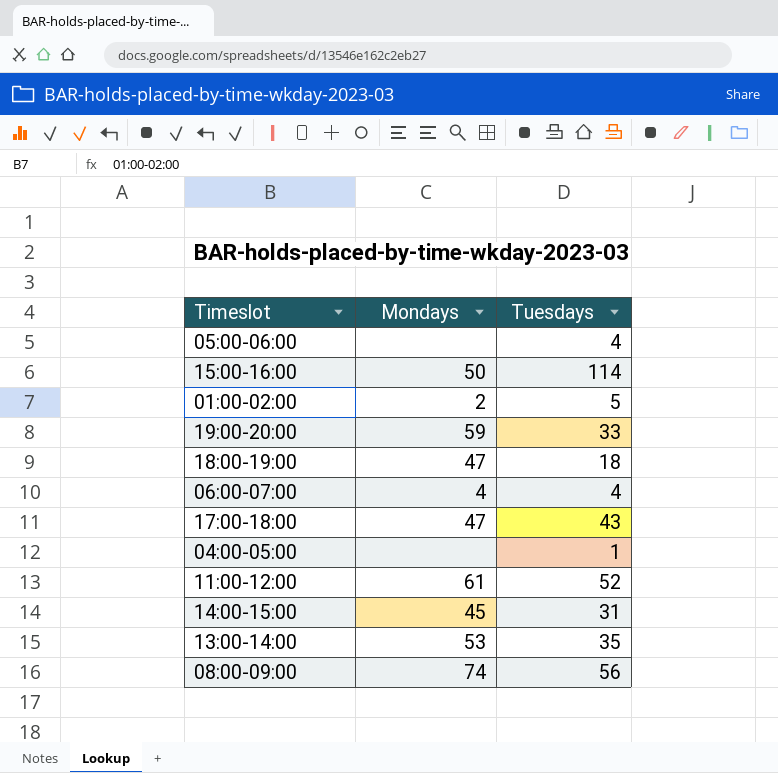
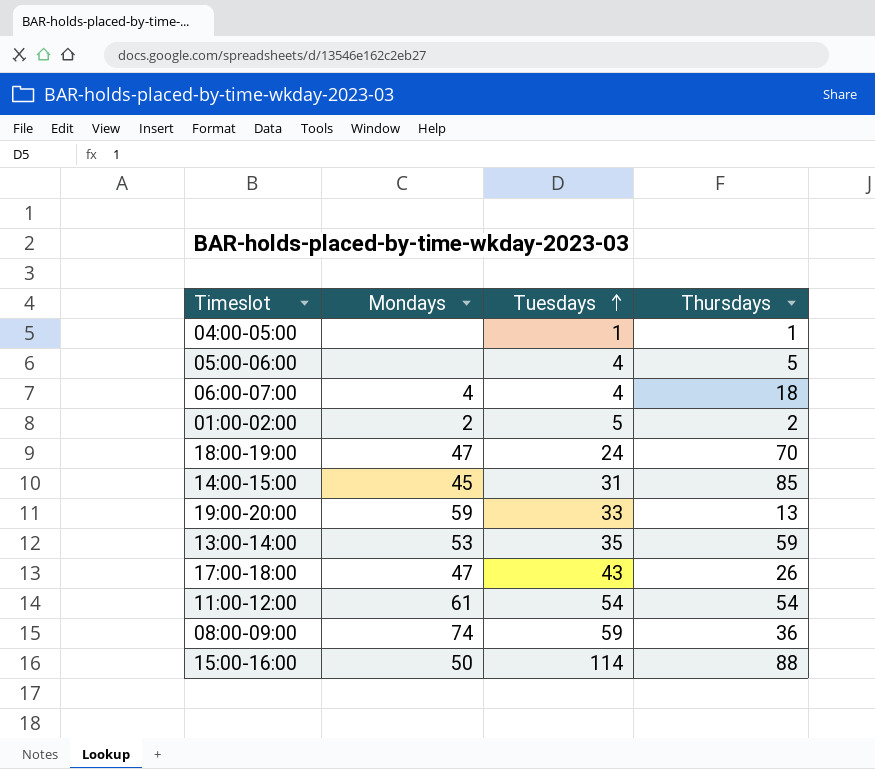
row order: none -> Tuesdays ascending
column Thursdays | position: none -> 4
18:00-19:00 | Tuesdays: 18 -> 24
11:00-12:00 | Tuesdays: 52 -> 54
08:00-09:00 | Tuesdays: 56 -> 59

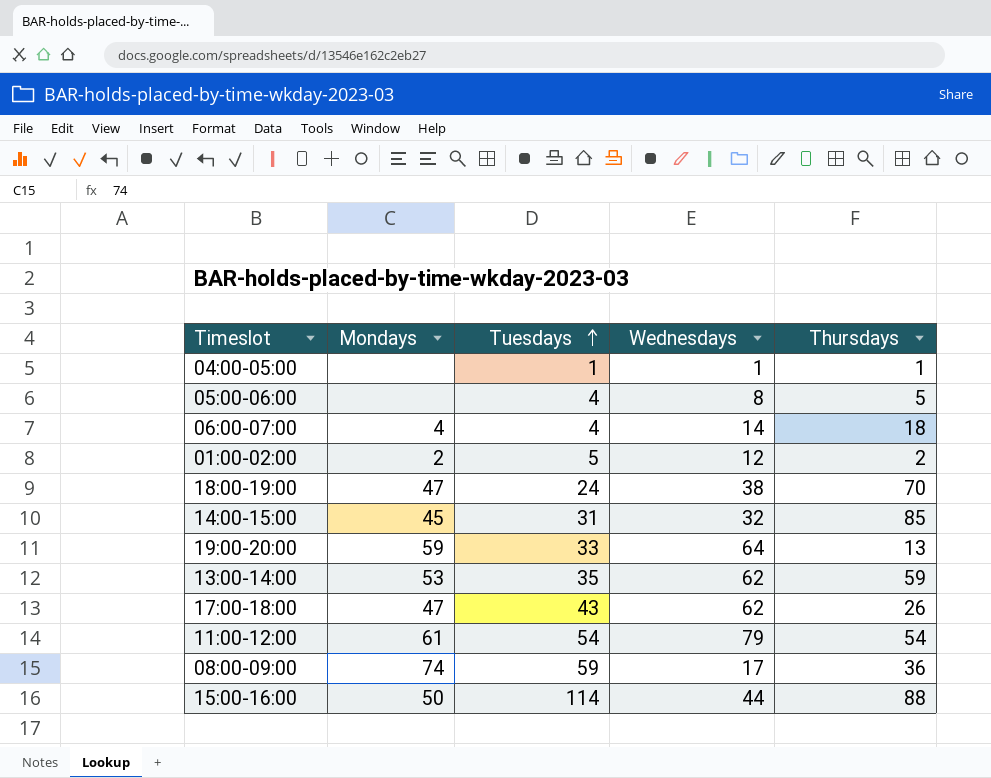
column Wednesdays | position: none -> 4

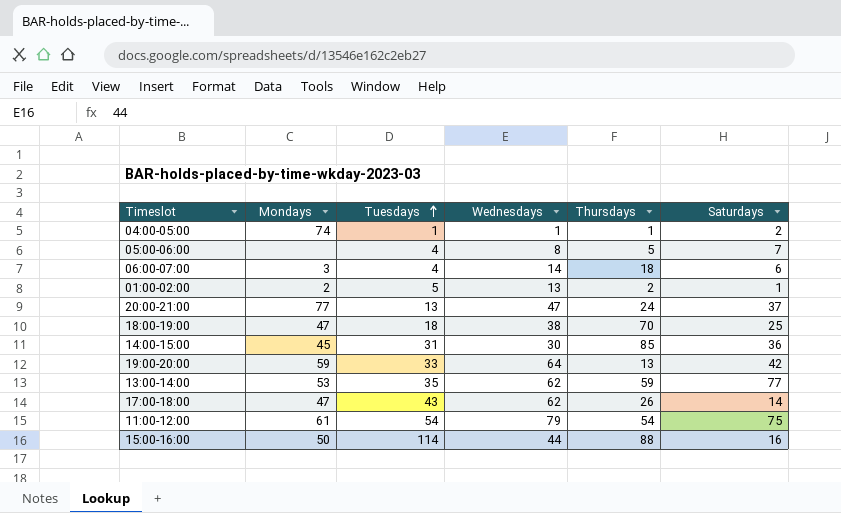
column Saturdays | position: none -> 6
row 08:00-09:00: 74 | 59 | 17 | 36 -> none
04:00-05:00 | Mondays: none -> 74
06:00-07:00 | Mondays: 4 -> 3
01:00-02:00 | Wednesdays: 12 -> 13
row 20:00-21:00: none -> 77 | 13 | 47 | 24 | 37
18:00-19:00 | Tuesdays: 24 -> 18
14:00-15:00 | Wednesdays: 32 -> 30

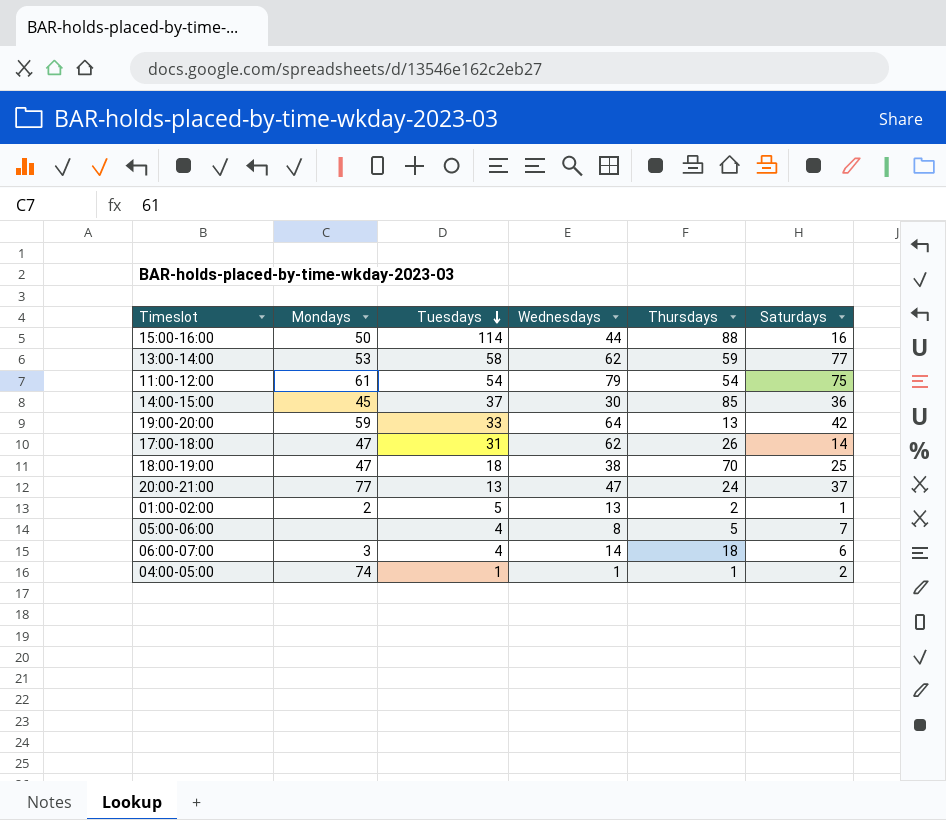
row order: Tuesdays ascending -> Tuesdays descending
13:00-14:00 | Tuesdays: 35 -> 58
14:00-15:00 | Tuesdays: 31 -> 37
17:00-18:00 | Tuesdays: 43 -> 31

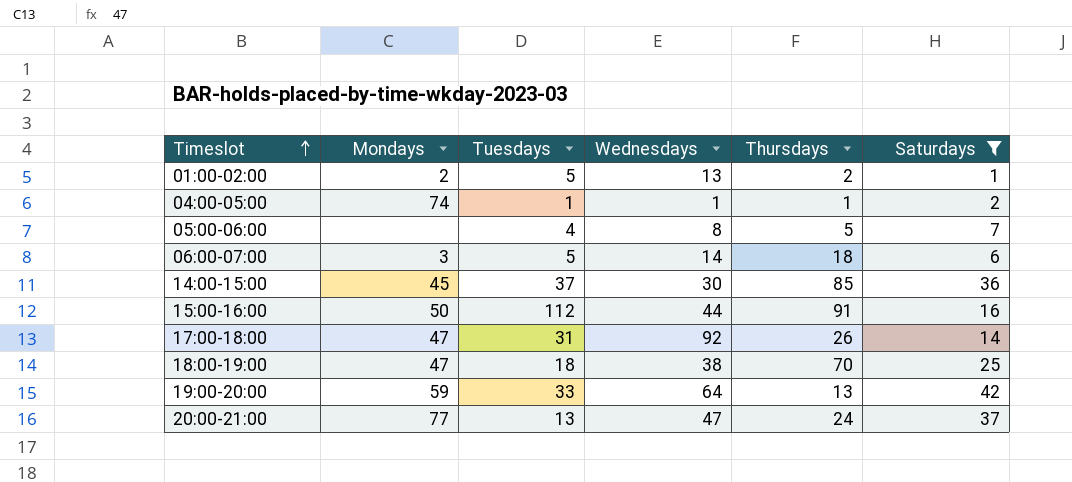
filter: none -> Saturdays <= 42
row order: Tuesdays descending -> Timeslot ascending
06:00-07:00 | Tuesdays: 4 -> 5
15:00-16:00 | Tuesdays: 114 -> 112
15:00-16:00 | Thursdays: 88 -> 91
17:00-18:00 | Wednesdays: 62 -> 92

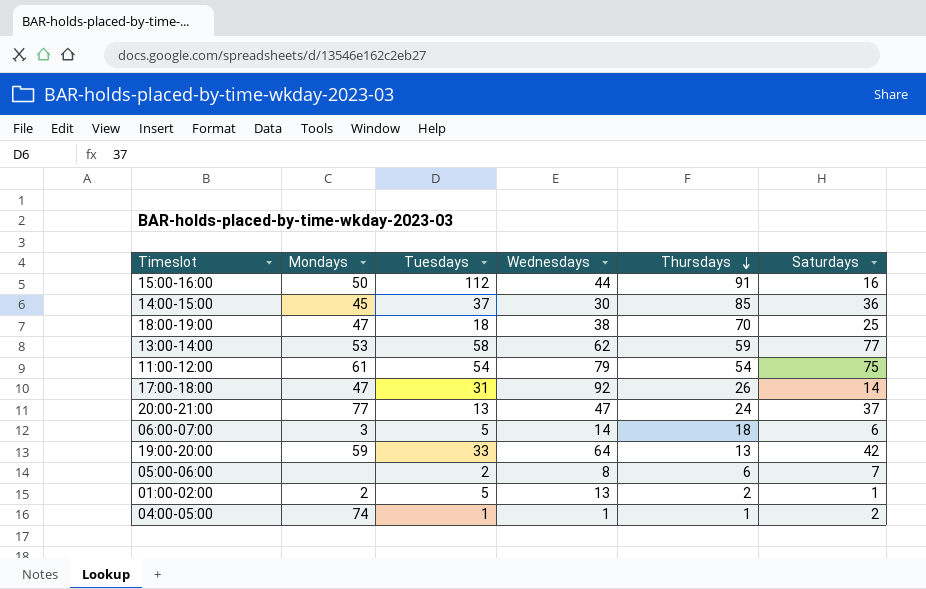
filter: Saturdays <= 42 -> none
row order: Timeslot ascending -> Thursdays descending
05:00-06:00 | Tuesdays: 4 -> 2
05:00-06:00 | Thursdays: 5 -> 6

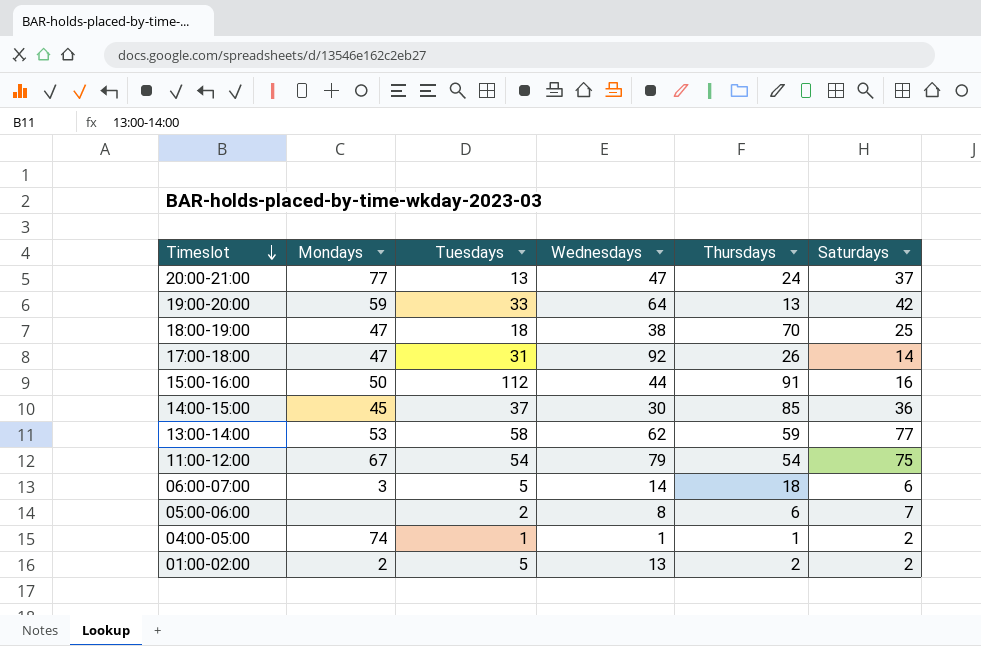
row order: Thursdays descending -> Timeslot descending
11:00-12:00 | Mondays: 61 -> 67
01:00-02:00 | Saturdays: 1 -> 2

